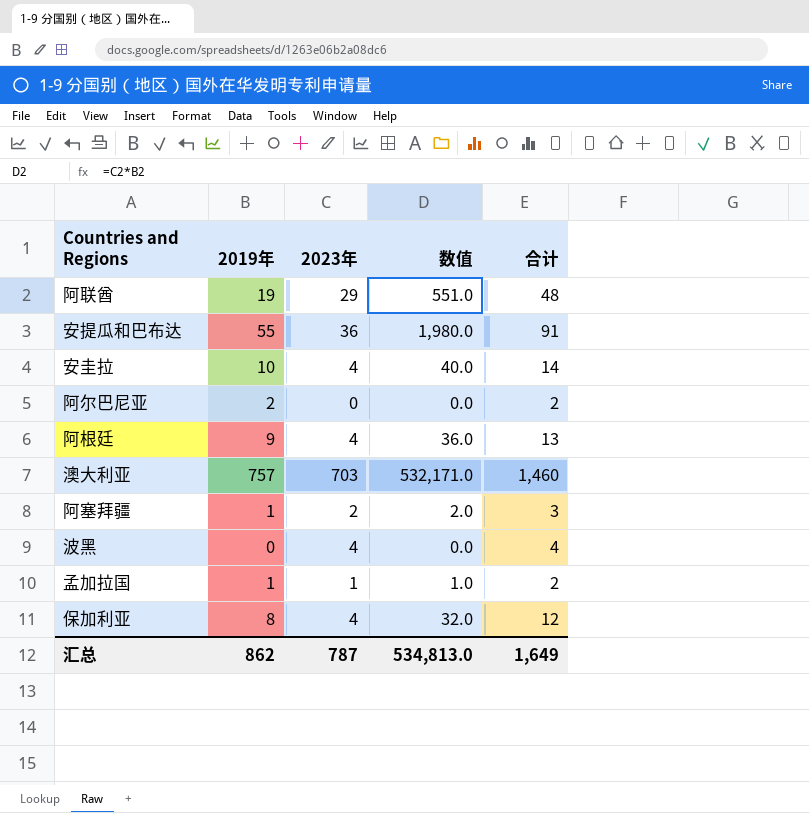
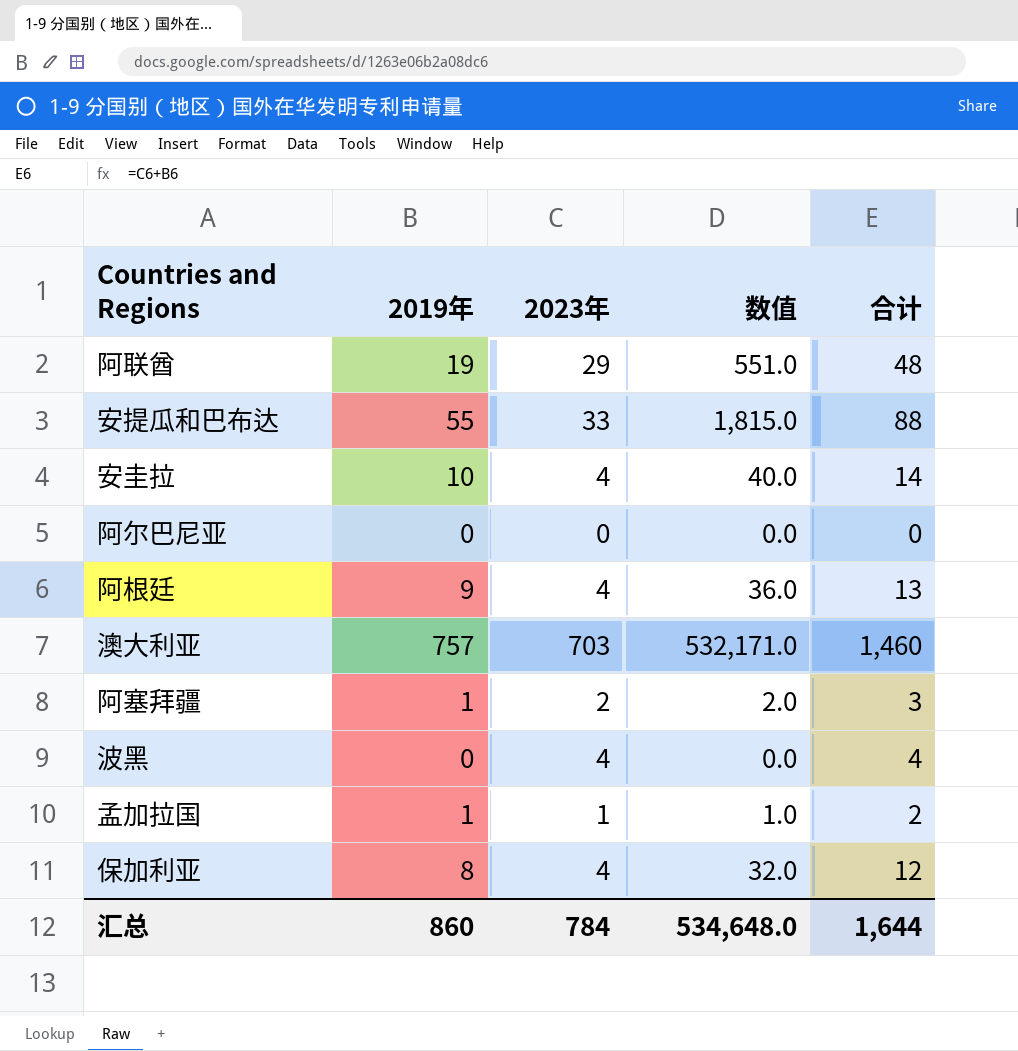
安提瓜和巴布达 | 2023年: 36 -> 33
安提瓜和巴布达 | 数值: 1,980.0 -> 1,815.0
安提瓜和巴布达 | 合计: 91 -> 88
阿尔巴尼亚 | 2019年: 2 -> 0
阿尔巴尼亚 | 合计: 2 -> 0
汇总 | 2019年: 862 -> 860
汇总 | 2023年: 787 -> 784
汇总 | 数值: 534,813.0 -> 534,648.0
汇总 | 合计: 1,649 -> 1,644

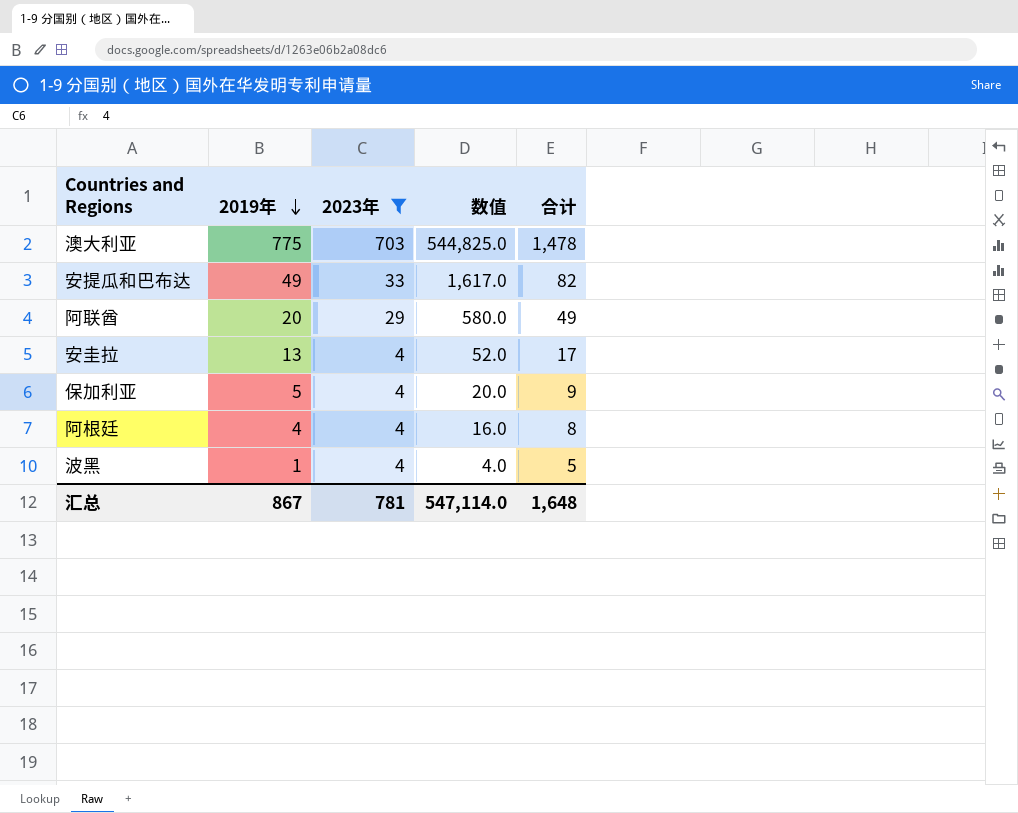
filter: none -> 2023年 >= 4
row order: none -> 2019年 descending
澳大利亚 | 2019年: 757 -> 775
澳大利亚 | 数值: 532,171.0 -> 544,825.0
澳大利亚 | 合计: 1,460 -> 1,478
安提瓜和巴布达 | 2019年: 55 -> 49
安提瓜和巴布达 | 数值: 1,815.0 -> 1,617.0
安提瓜和巴布达 | 合计: 88 -> 82
阿联酋 | 2019年: 19 -> 20
阿联酋 | 数值: 551.0 -> 580.0
阿联酋 | 合计: 48 -> 49
安圭拉 | 2019年: 10 -> 13
安圭拉 | 数值: 40.0 -> 52.0
安圭拉 | 合计: 14 -> 17
保加利亚 | 2019年: 8 -> 5
保加利亚 | 数值: 32.0 -> 20.0
保加利亚 | 合计: 12 -> 9
阿根廷 | 2019年: 9 -> 4
阿根廷 | 数值: 36.0 -> 16.0
阿根廷 | 合计: 13 -> 8
波黑 | 2019年: 0 -> 1
波黑 | 数值: 0.0 -> 4.0
波黑 | 合计: 4 -> 5
汇总 | 2019年: 860 -> 867
汇总 | 2023年: 784 -> 781
汇总 | 数值: 534,648.0 -> 547,114.0
汇总 | 合计: 1,644 -> 1,648

